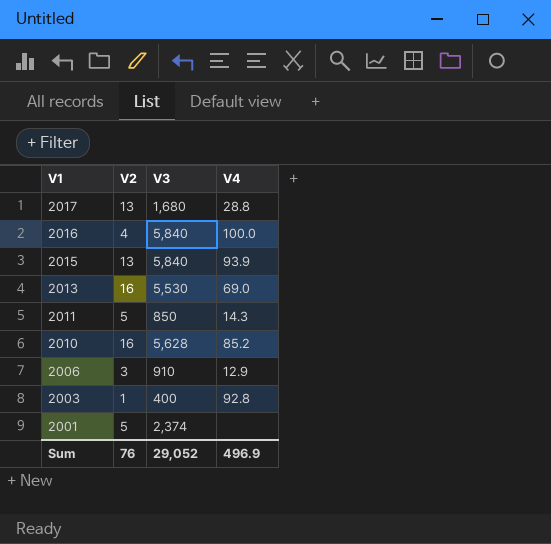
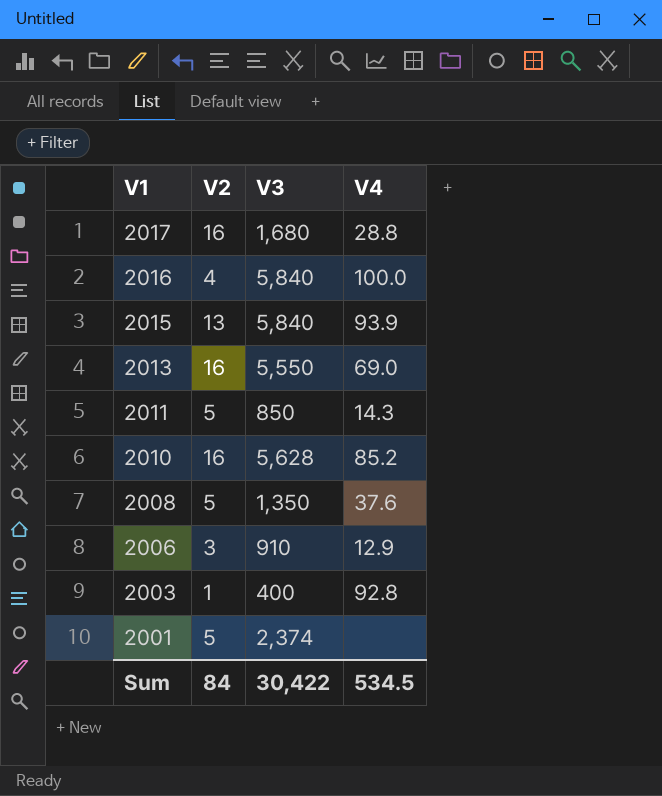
2017 | V2: 13 -> 16
2013 | V3: 5,530 -> 5,550
row 2008: none -> 5 | 1,350 | 37.6
Sum | V2: 76 -> 84
Sum | V3: 29,052 -> 30,422
Sum | V4: 496.9 -> 534.5

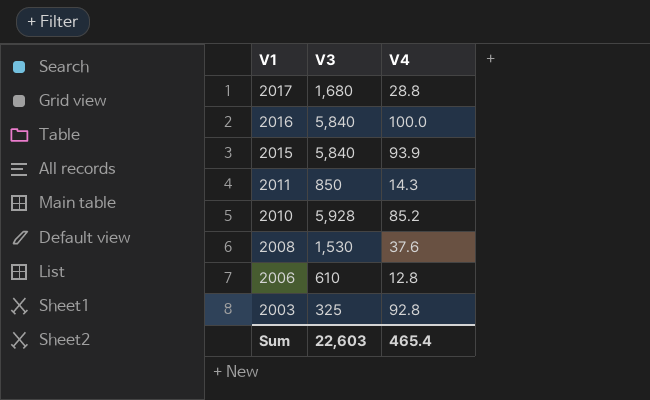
column V2 | position: 2 -> none
row 2013: 16 | 5,550 | 69.0 -> none
row 2001: 5 | 2,374 | none -> none
2010 | V3: 5,628 -> 5,928
2008 | V3: 1,350 -> 1,530
2006 | V3: 910 -> 610
2006 | V4: 12.9 -> 12.8
2003 | V3: 400 -> 325
Sum | V3: 30,422 -> 22,603
Sum | V4: 534.5 -> 465.4

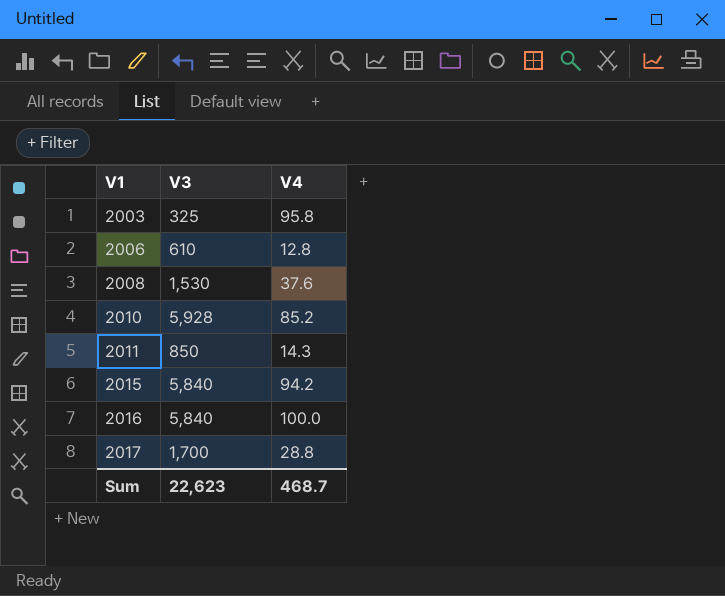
row order: V1 descending -> V1 ascending
2003 | V4: 92.8 -> 95.8
2015 | V4: 93.9 -> 94.2
2017 | V3: 1,680 -> 1,700
Sum | V3: 22,603 -> 22,623
Sum | V4: 465.4 -> 468.7

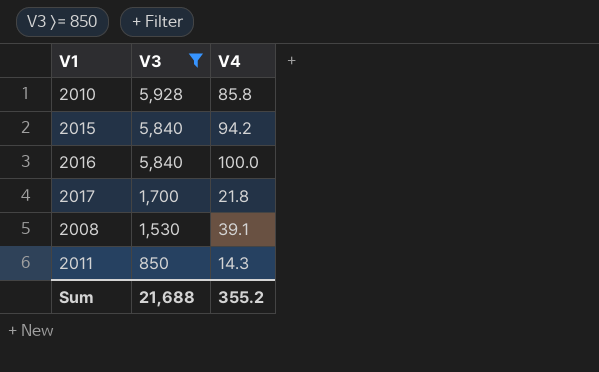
filter: none -> V3 >= 850
row order: V1 ascending -> V3 descending
2010 | V4: 85.2 -> 85.8
2017 | V4: 28.8 -> 21.8
2008 | V4: 37.6 -> 39.1
Sum | V3: 22,623 -> 21,688
Sum | V4: 468.7 -> 355.2

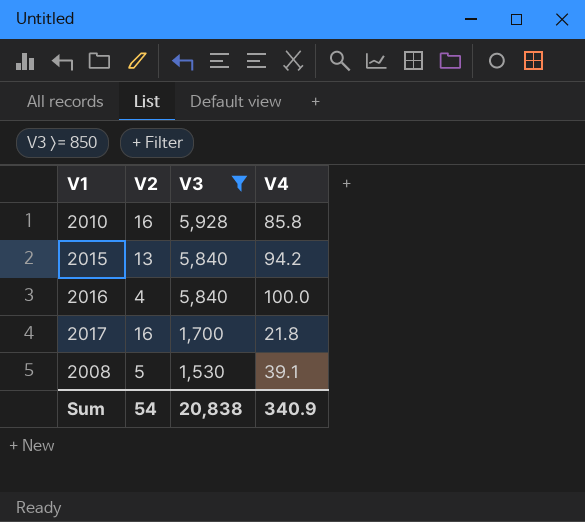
column V2 | position: none -> 2
row 2011: 850 | 14.3 -> none
Sum | V3: 21,688 -> 20,838
Sum | V4: 355.2 -> 340.9

